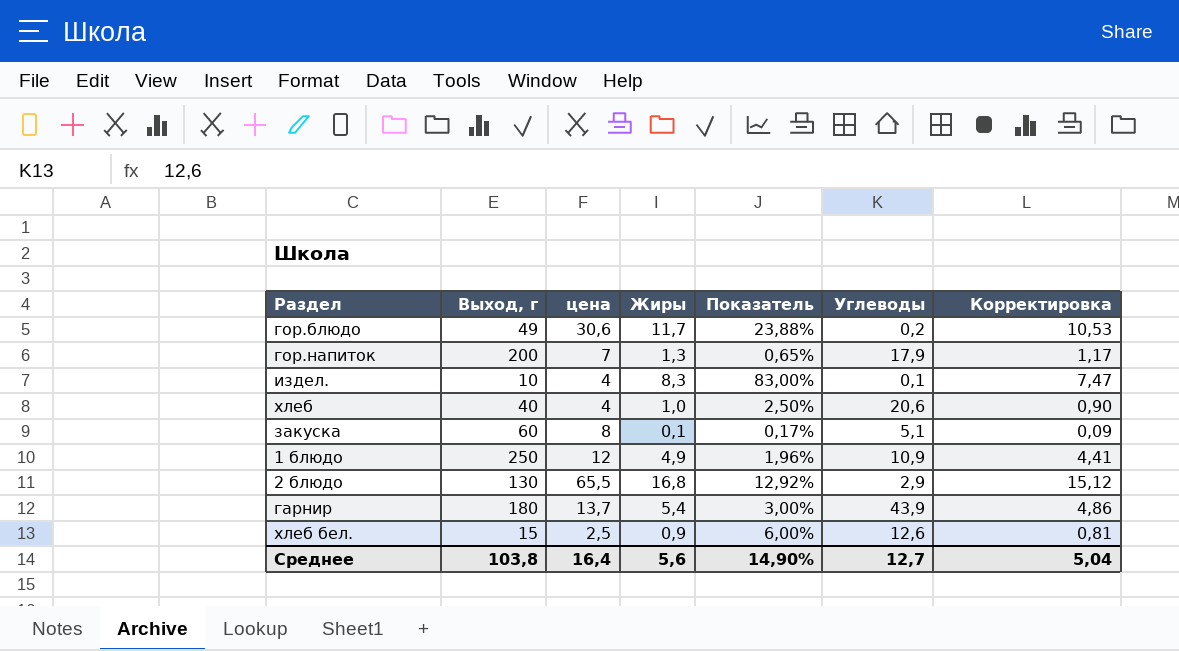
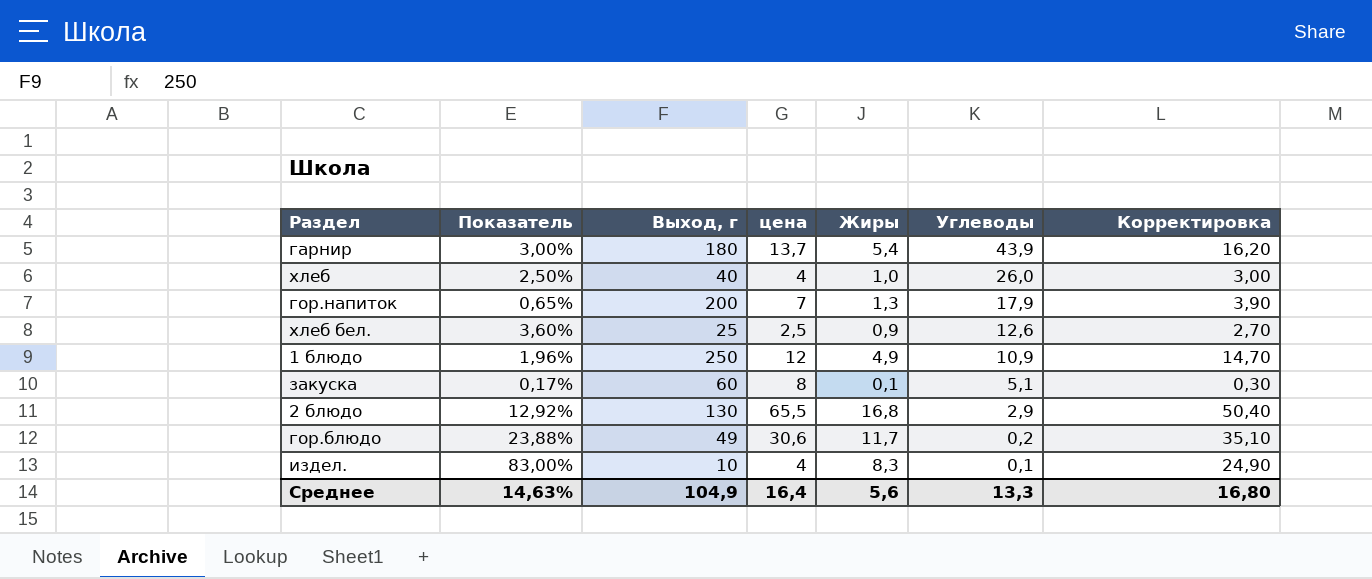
row order: none -> Углеводы descending
column Показатель | position: 5 -> 2
column Корректировка | formula: [Жиры] * 0,9 -> [Жиры] * 3
хлеб | Углеводы: 20,6 -> 26,0
хлеб бел. | Показатель: 6,00% -> 3,60%
хлеб бел. | Выход, г: 15 -> 25
Среднее | Показатель: 14,90% -> 14,63%
Среднее | Выход, г: 103,8 -> 104,9
Среднее | Углеводы: 12,7 -> 13,3
Среднее | Корректировка: 5,04 -> 16,80

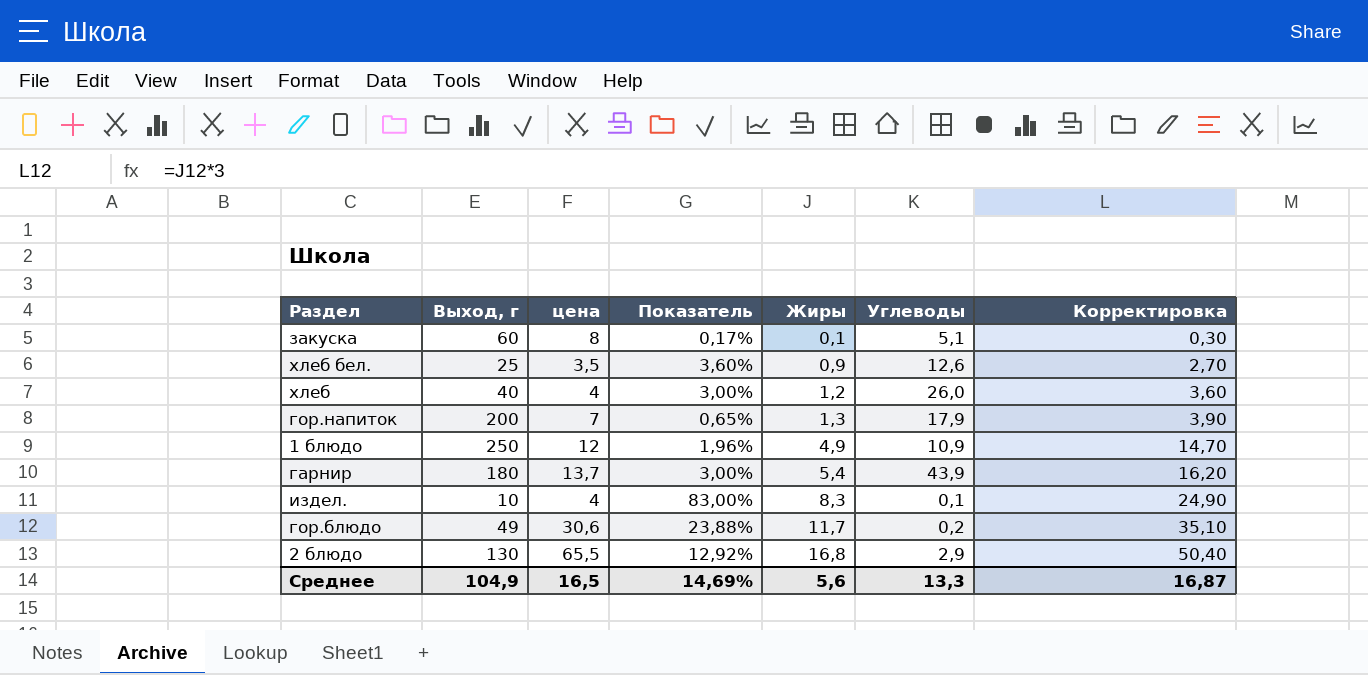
row order: Углеводы descending -> Жиры ascending
column Показатель | position: 2 -> 4
хлеб бел. | цена: 2,5 -> 3,5
хлеб | Показатель: 2,50% -> 3,00%
хлеб | Жиры: 1,0 -> 1,2
хлеб | Корректировка: 3,00 -> 3,60
Среднее | цена: 16,4 -> 16,5
Среднее | Показатель: 14,63% -> 14,69%
Среднее | Корректировка: 16,80 -> 16,87

